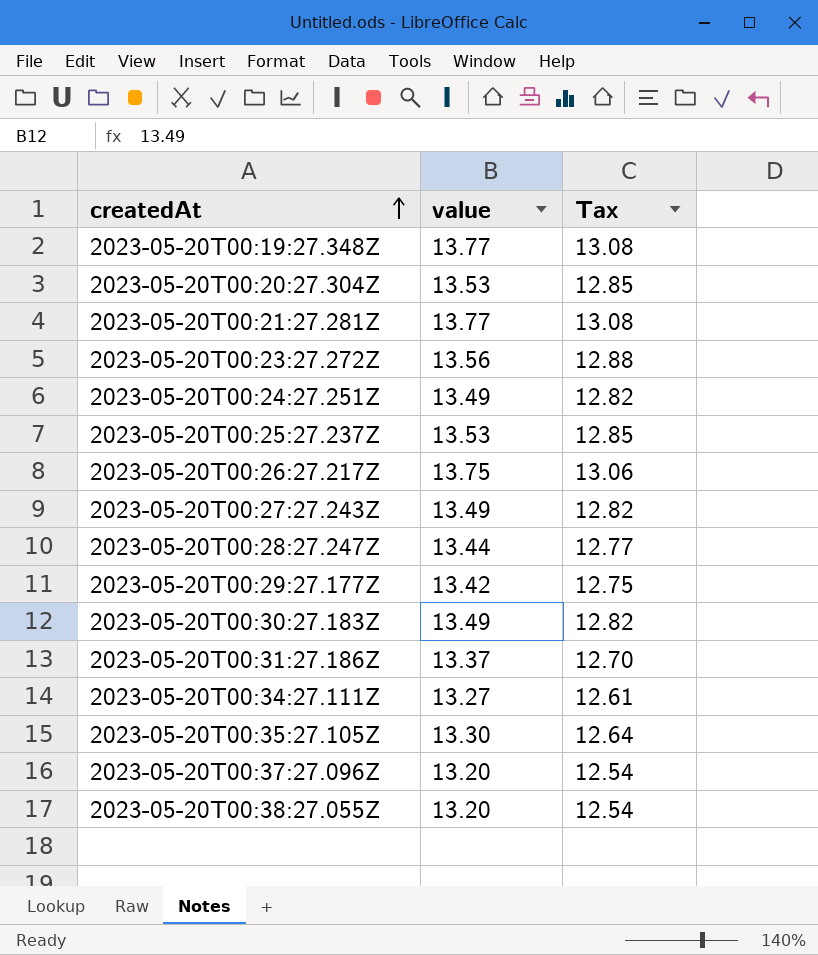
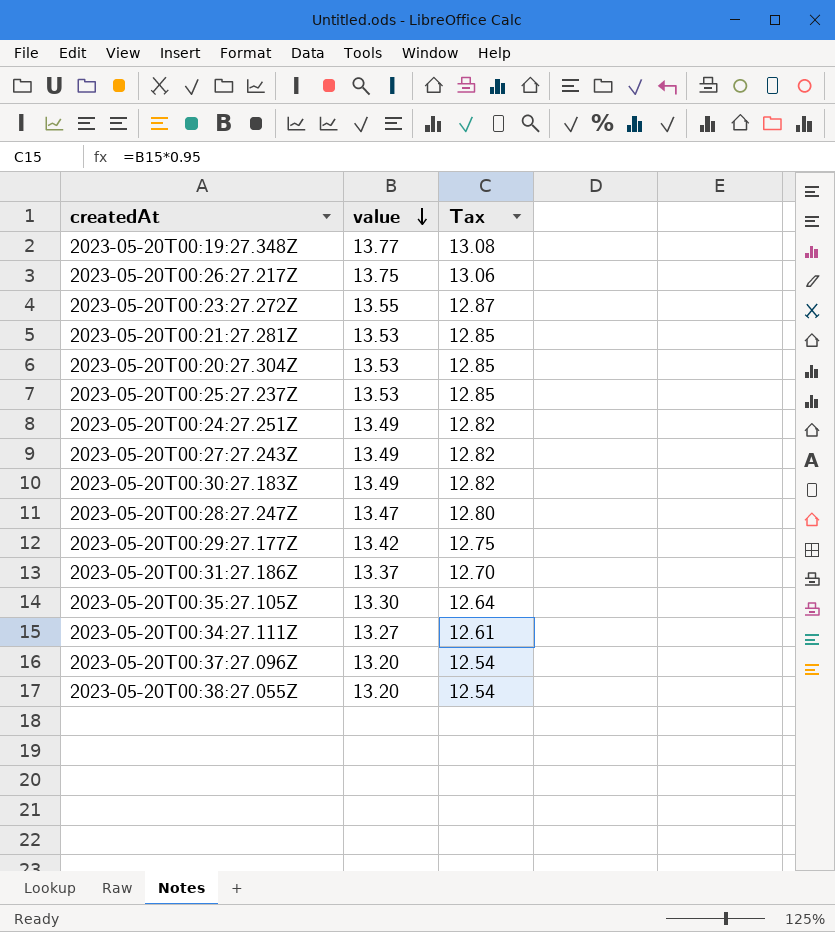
row order: createdAt ascending -> value descending
2023-05-20T00:23:27.272Z | value: 13.56 -> 13.55
2023-05-20T00:23:27.272Z | Tax: 12.88 -> 12.87
2023-05-20T00:21:27.281Z | value: 13.77 -> 13.53
2023-05-20T00:21:27.281Z | Tax: 13.08 -> 12.85
2023-05-20T00:28:27.247Z | value: 13.44 -> 13.47
2023-05-20T00:28:27.247Z | Tax: 12.77 -> 12.80

